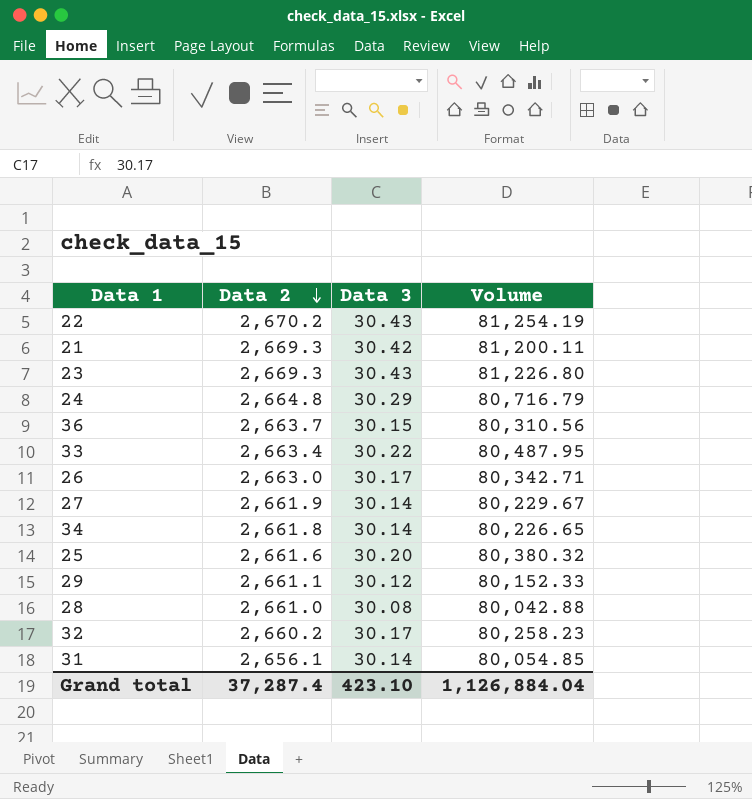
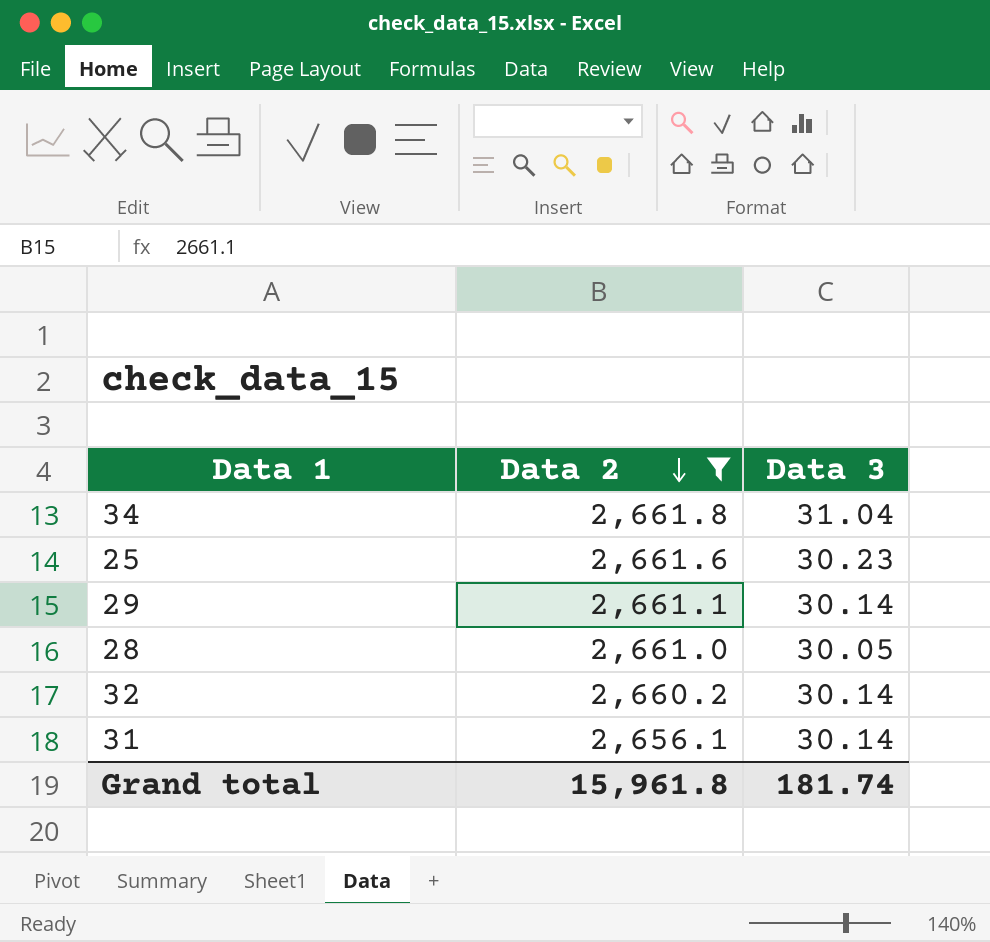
filter: none -> Data 2 <= 2,661.8
column Volume | formula: [Data 2] * [Data 3] -> none
34 | Data 3: 30.14 -> 31.04
25 | Data 3: 30.20 -> 30.23
29 | Data 3: 30.12 -> 30.14
28 | Data 3: 30.08 -> 30.05
32 | Data 3: 30.17 -> 30.14
Grand total | Data 2: 37,287.4 -> 15,961.8
Grand total | Data 3: 423.10 -> 181.74

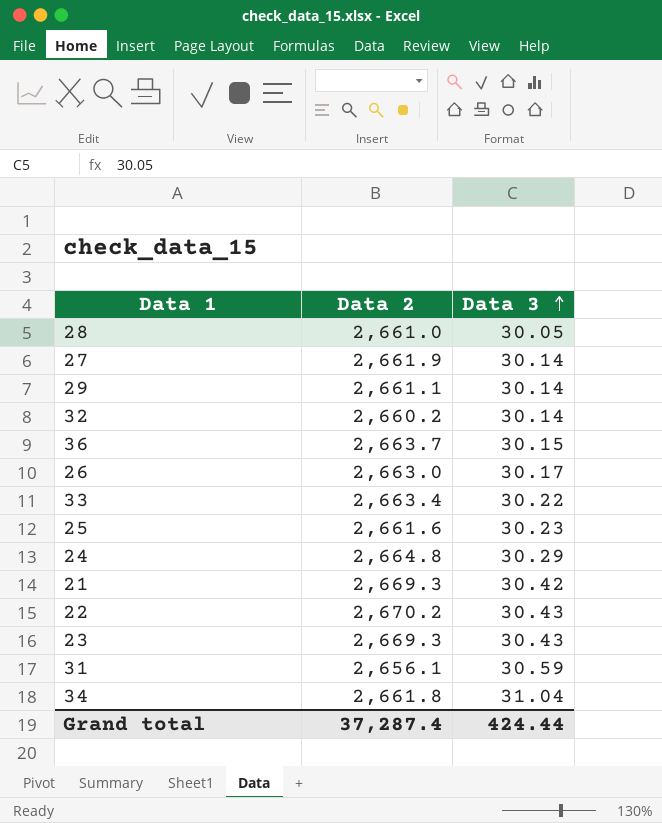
filter: Data 2 <= 2,661.8 -> none
row order: Data 2 descending -> Data 3 ascending
31 | Data 3: 30.14 -> 30.59
Grand total | Data 2: 15,961.8 -> 37,287.4
Grand total | Data 3: 181.74 -> 424.44

